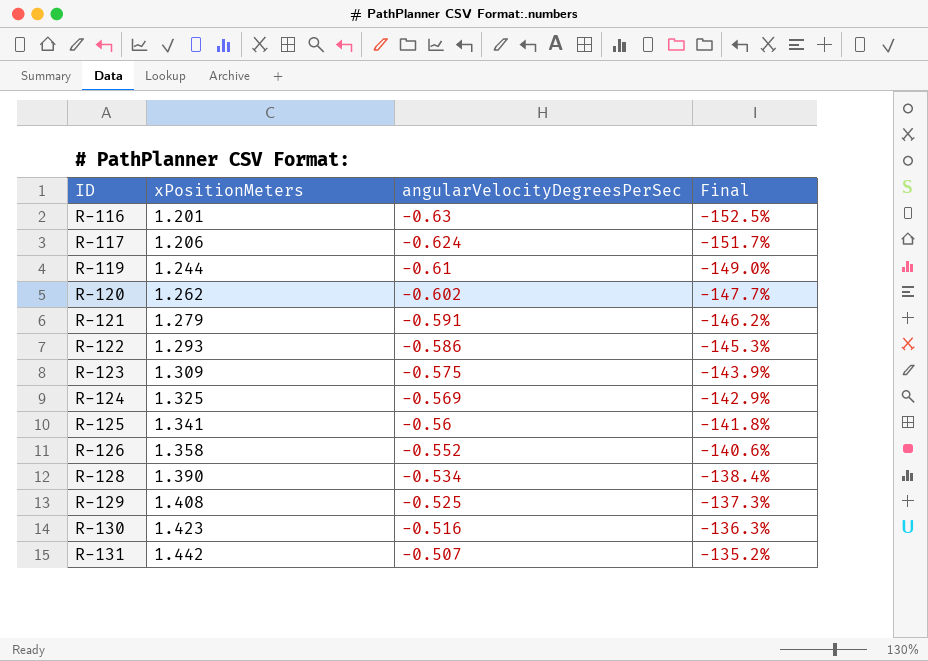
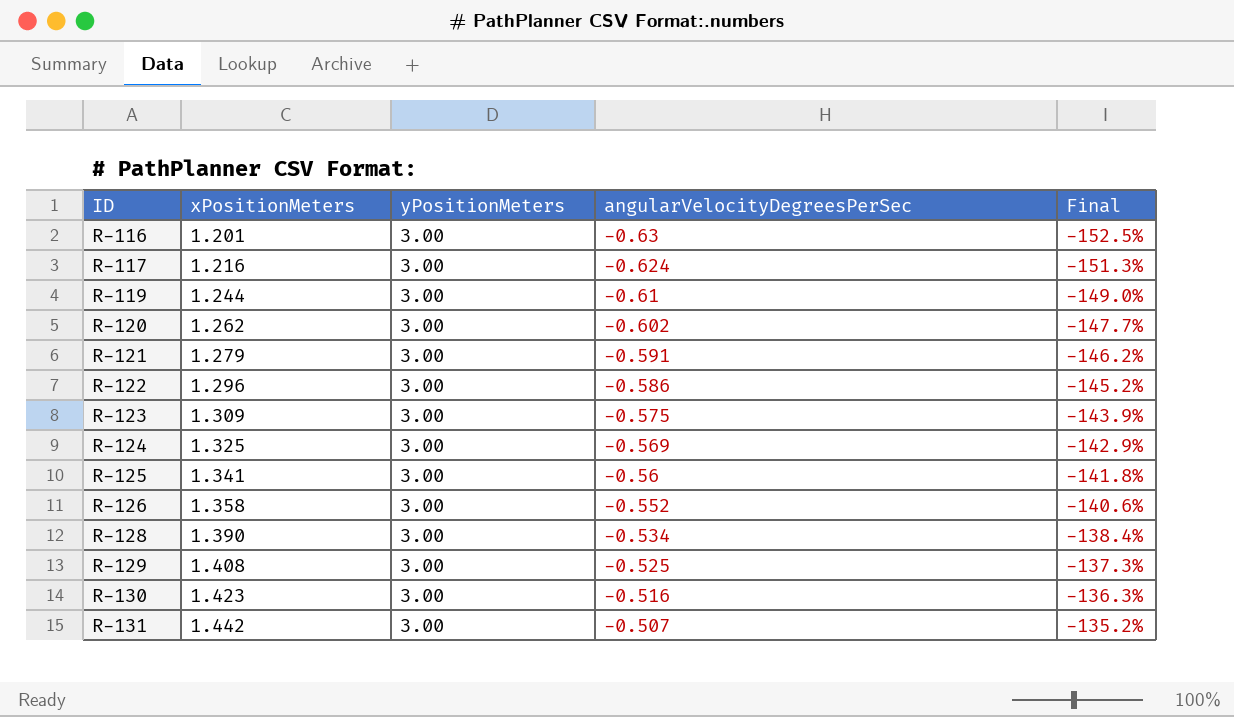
column yPositionMeters | position: none -> 3
R-117 | xPositionMeters: 1.206 -> 1.216
R-117 | Final: -151.7% -> -151.3%
R-122 | xPositionMeters: 1.293 -> 1.296
R-122 | Final: -145.3% -> -145.2%

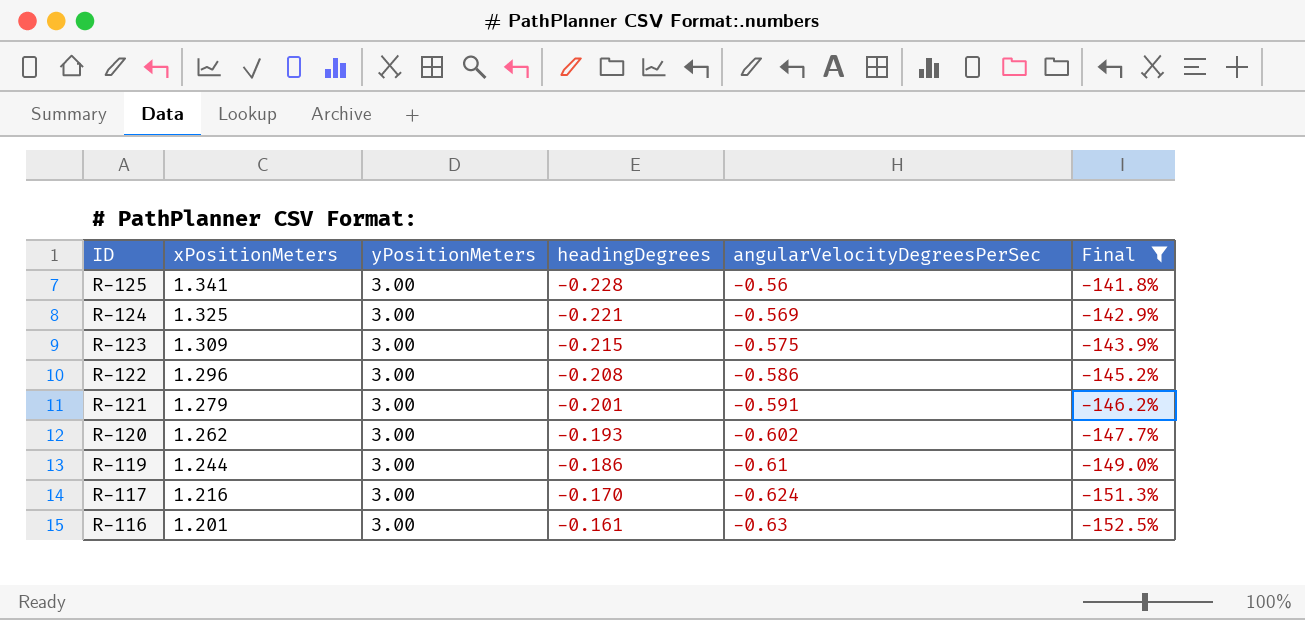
filter: none -> Final <= -141.8%
row order: ID ascending -> ID descending
column headingDegrees | position: none -> 4

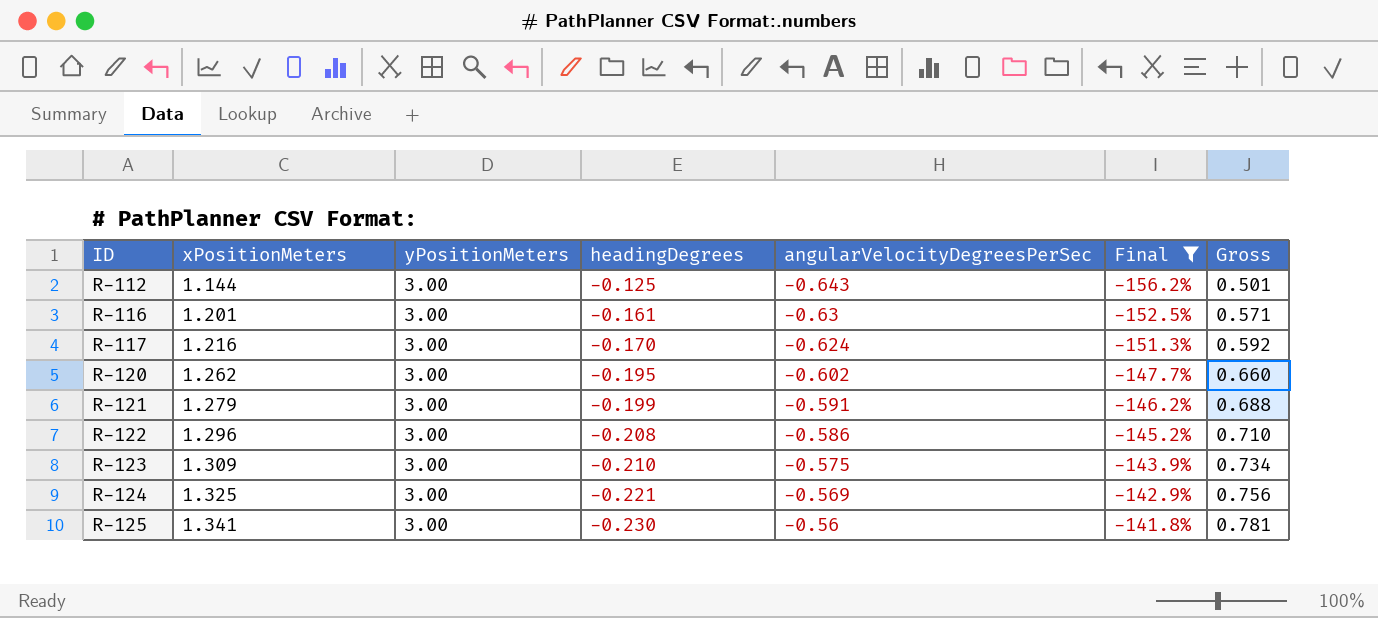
row order: ID descending -> ID ascending
column Gross | formula: none -> [xPositionMeters] + [angularVelocityDegreesPerSec]
row R-119: 1.244 | 3.00 | -0.186 | -0.61 | -149.0% -> none
row R-112: none -> 1.144 | 3.00 | -0.125 | -0.643 | -156.2% | 0.501
R-120 | headingDegrees: -0.193 -> -0.195
R-121 | headingDegrees: -0.201 -> -0.199
R-123 | headingDegrees: -0.215 -> -0.210
R-125 | headingDegrees: -0.228 -> -0.230

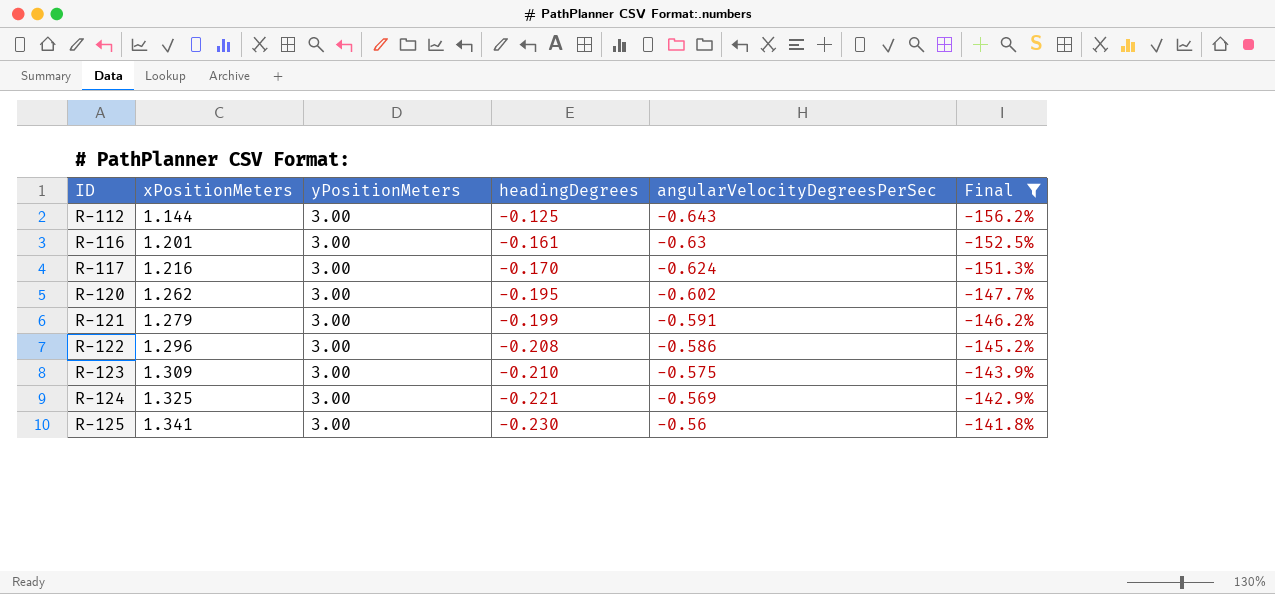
column Gross | formula: [xPositionMeters] + [angularVelocityDegreesPerSec] -> none

